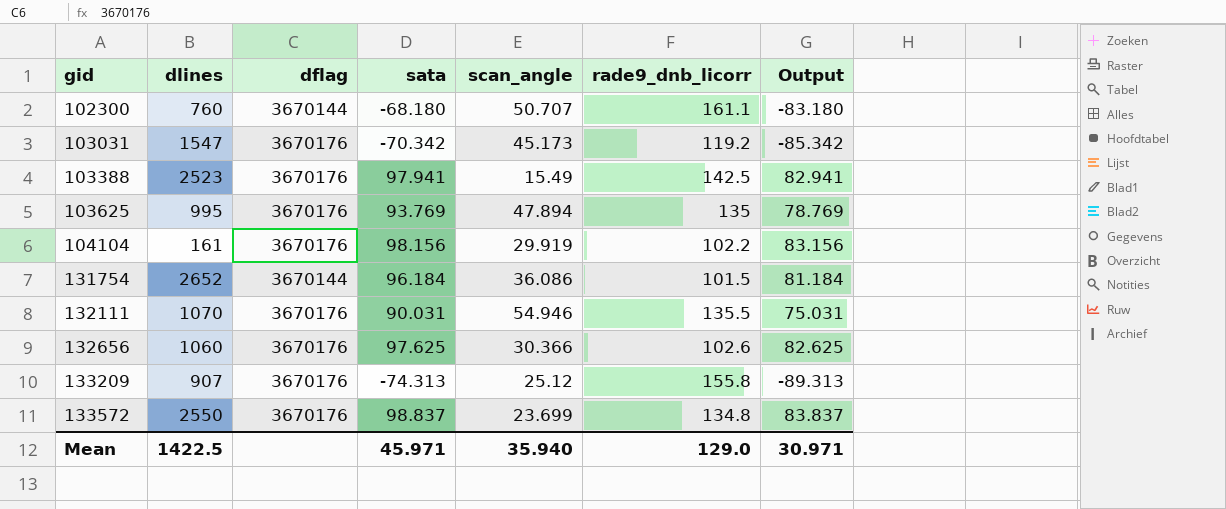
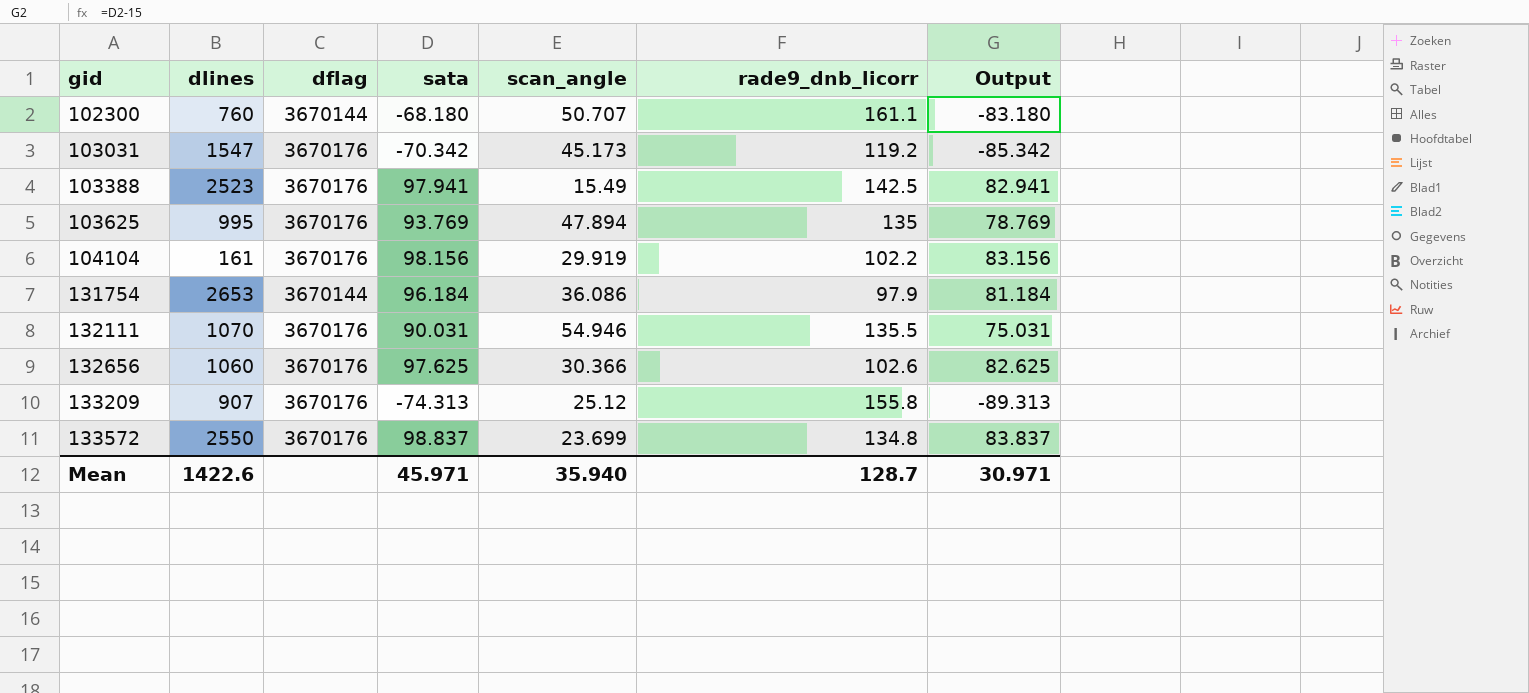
131754 | dlines: 2652 -> 2653
131754 | rade9_dnb_licorr: 101.5 -> 97.9
Mean | dlines: 1422.5 -> 1422.6
Mean | rade9_dnb_licorr: 129.0 -> 128.7

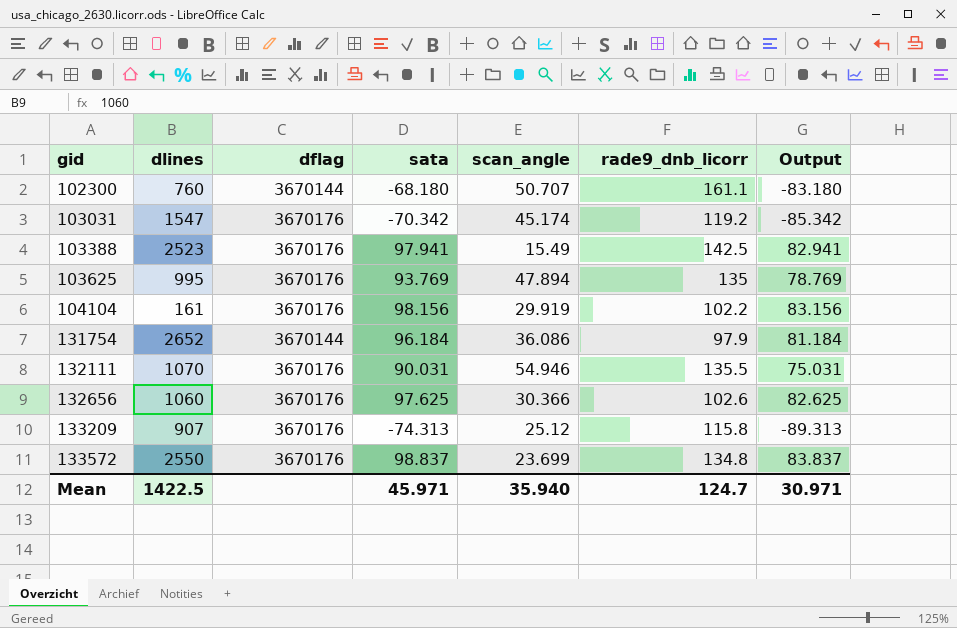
103031 | scan_angle: 45.173 -> 45.174
131754 | dlines: 2653 -> 2652
133209 | rade9_dnb_licorr: 155.8 -> 115.8
Mean | dlines: 1422.6 -> 1422.5
Mean | rade9_dnb_licorr: 128.7 -> 124.7

